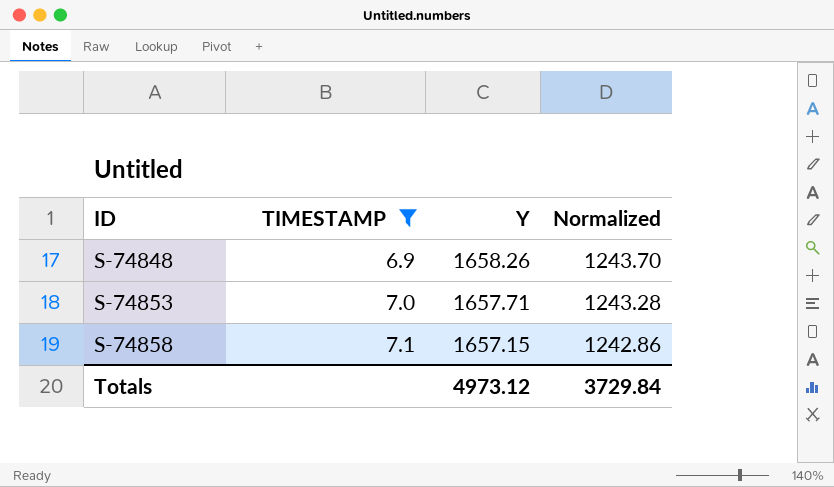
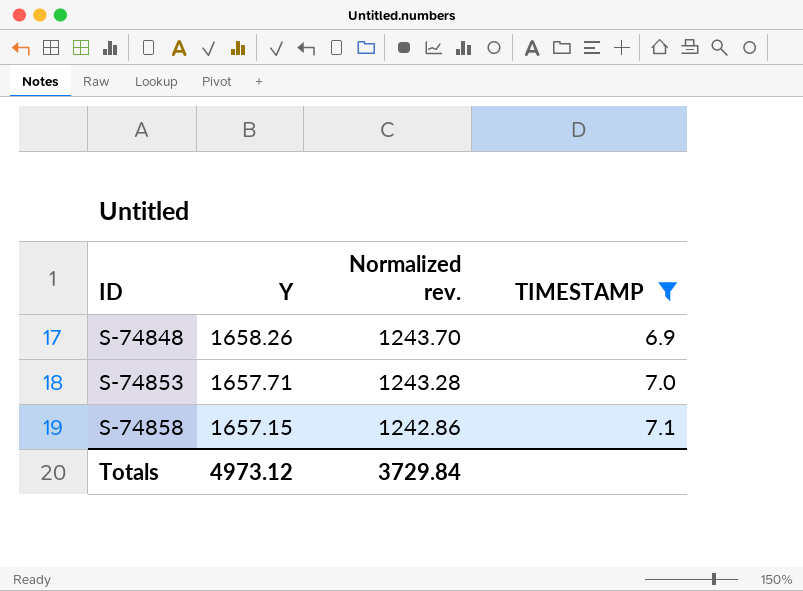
column name: Normalized -> Normalized rev.
column TIMESTAMP | position: 2 -> 4

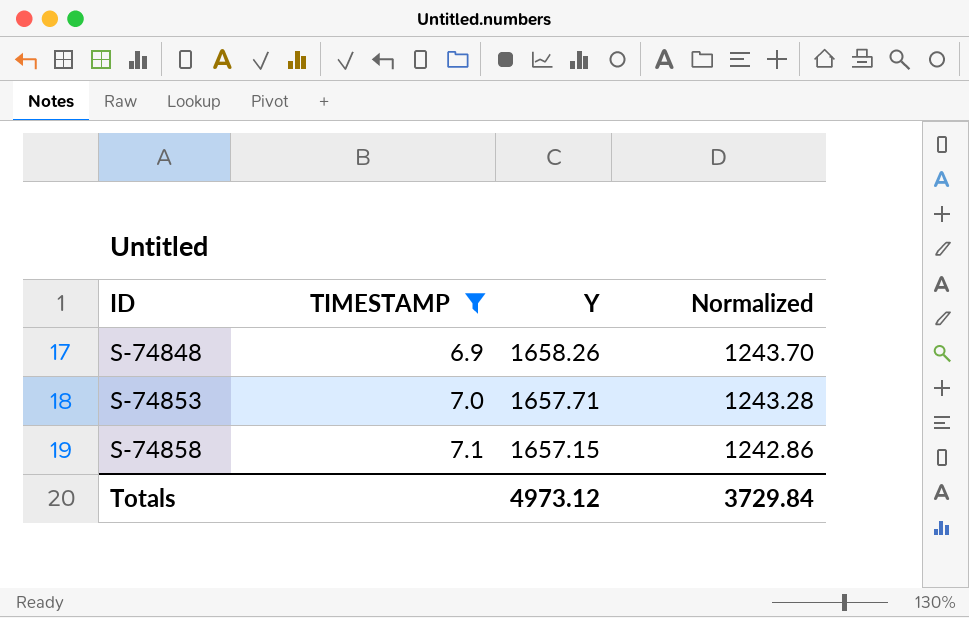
column TIMESTAMP | position: 4 -> 2
column name: Normalized rev. -> Normalized

